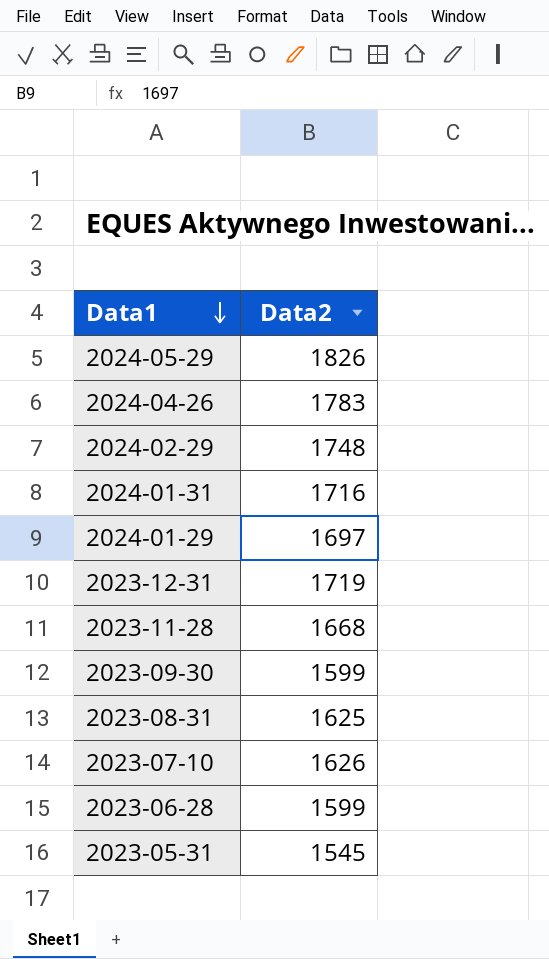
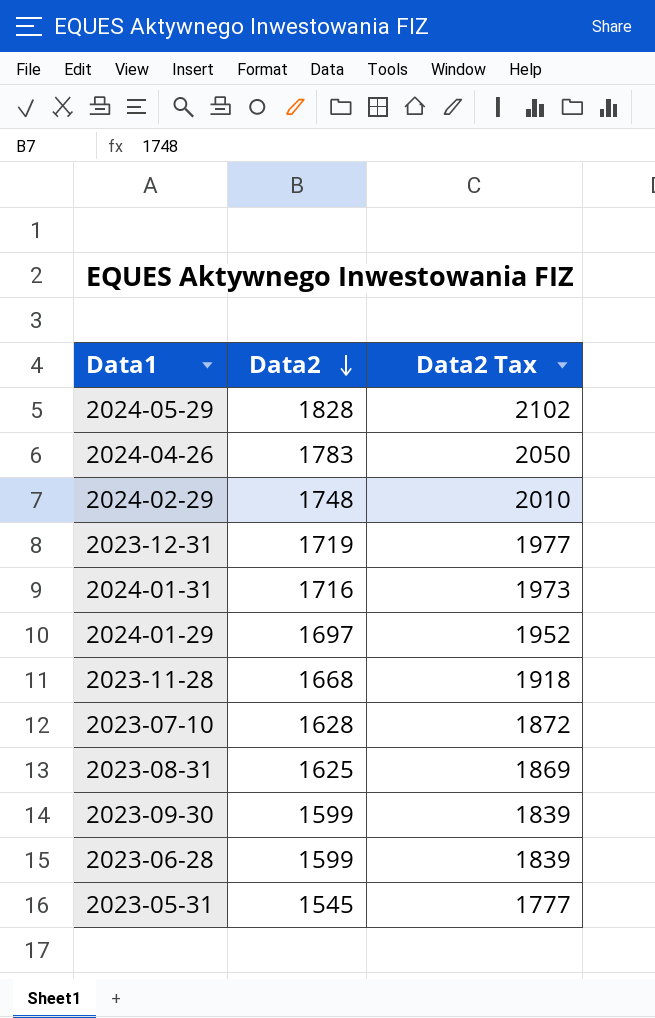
row order: Data1 descending -> Data2 descending
column Data2 Tax | formula: none -> [Data2] * 1.15
2024-05-29 | Data2: 1826 -> 1828
2023-07-10 | Data2: 1626 -> 1628

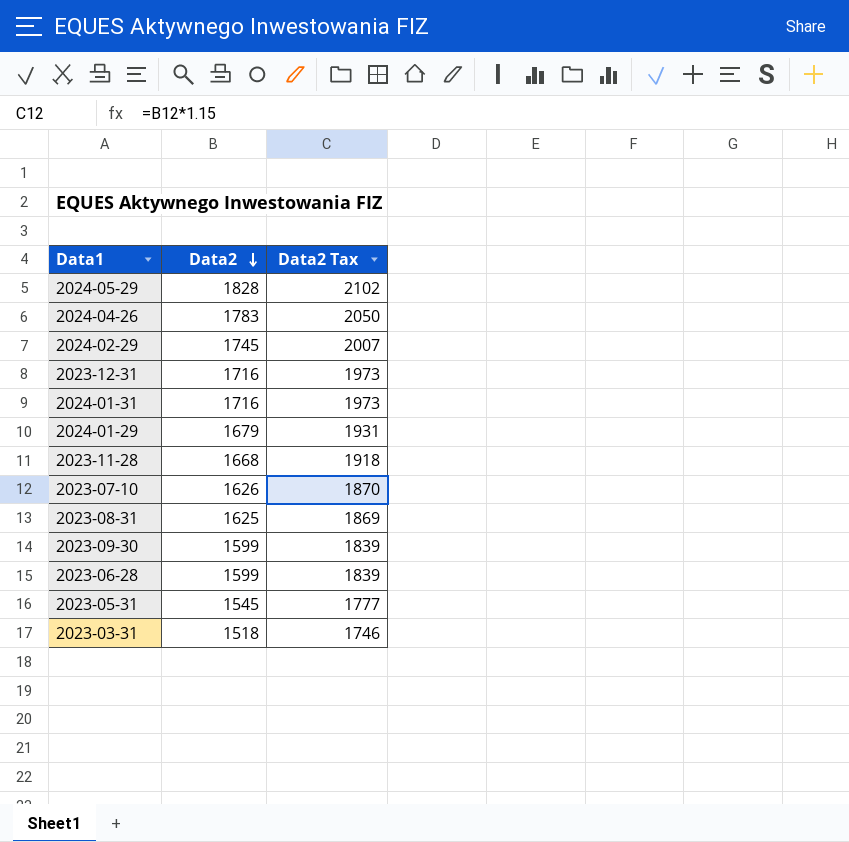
2024-02-29 | Data2: 1748 -> 1745
2024-02-29 | Data2 Tax: 2010 -> 2007
2023-12-31 | Data2: 1719 -> 1716
2023-12-31 | Data2 Tax: 1977 -> 1973
2024-01-29 | Data2: 1697 -> 1679
2024-01-29 | Data2 Tax: 1952 -> 1931
2023-07-10 | Data2: 1628 -> 1626
2023-07-10 | Data2 Tax: 1872 -> 1870
row 2023-03-31: none -> 1518 | 1746

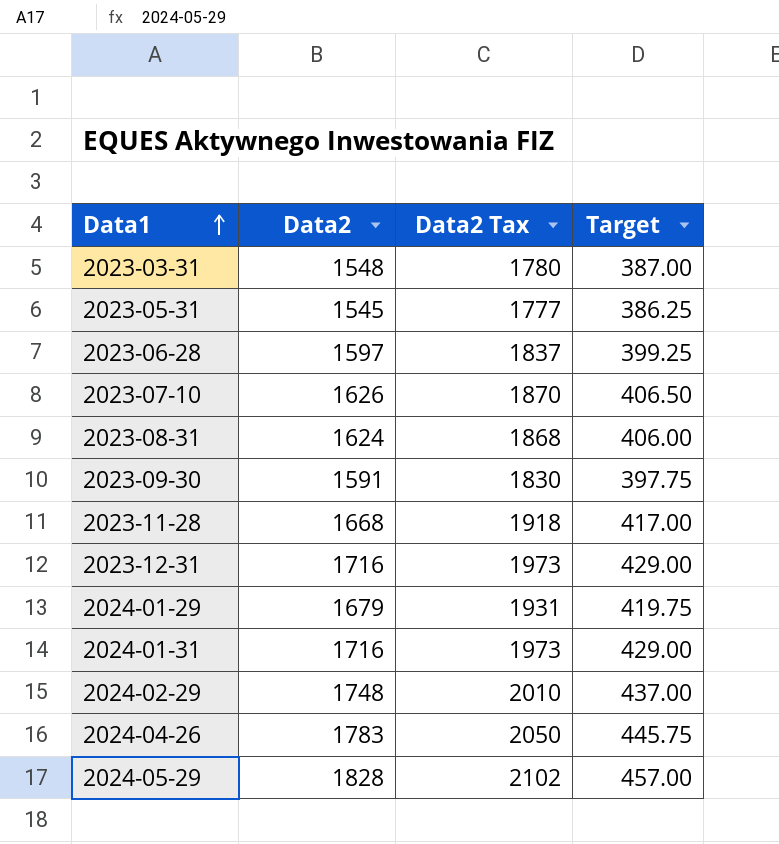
row order: Data2 descending -> Data1 ascending
column Target | formula: none -> [Data2] * 0.25
2023-03-31 | Data2: 1518 -> 1548
2023-03-31 | Data2 Tax: 1746 -> 1780
2023-06-28 | Data2: 1599 -> 1597
2023-06-28 | Data2 Tax: 1839 -> 1837
2023-08-31 | Data2: 1625 -> 1624
2023-08-31 | Data2 Tax: 1869 -> 1868
2023-09-30 | Data2: 1599 -> 1591
2023-09-30 | Data2 Tax: 1839 -> 1830
2024-02-29 | Data2: 1745 -> 1748
2024-02-29 | Data2 Tax: 2007 -> 2010

